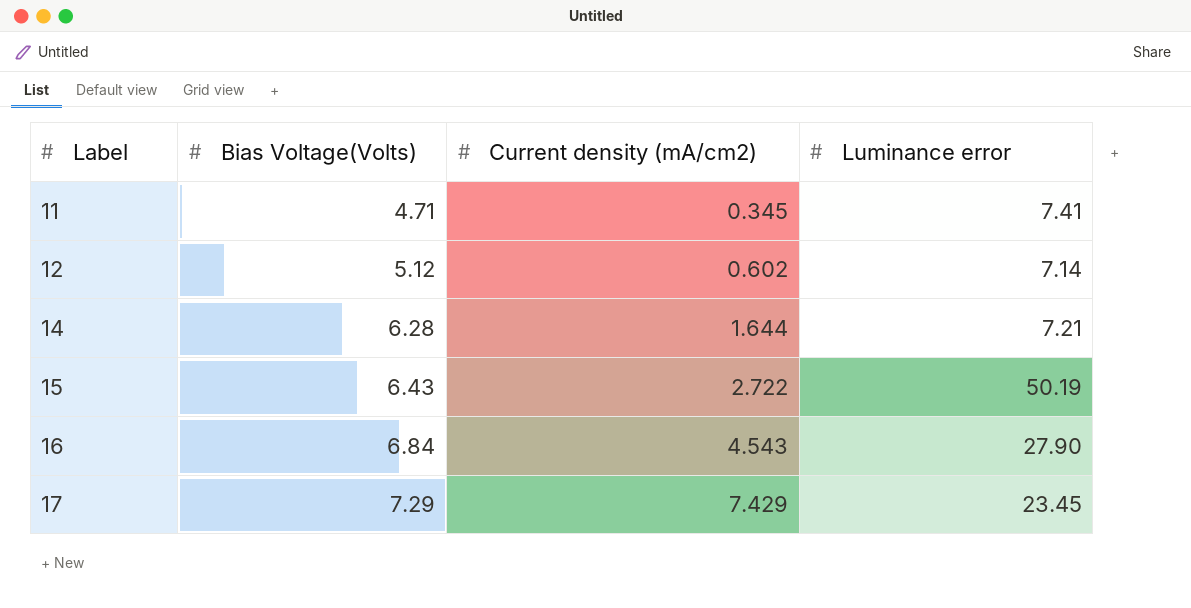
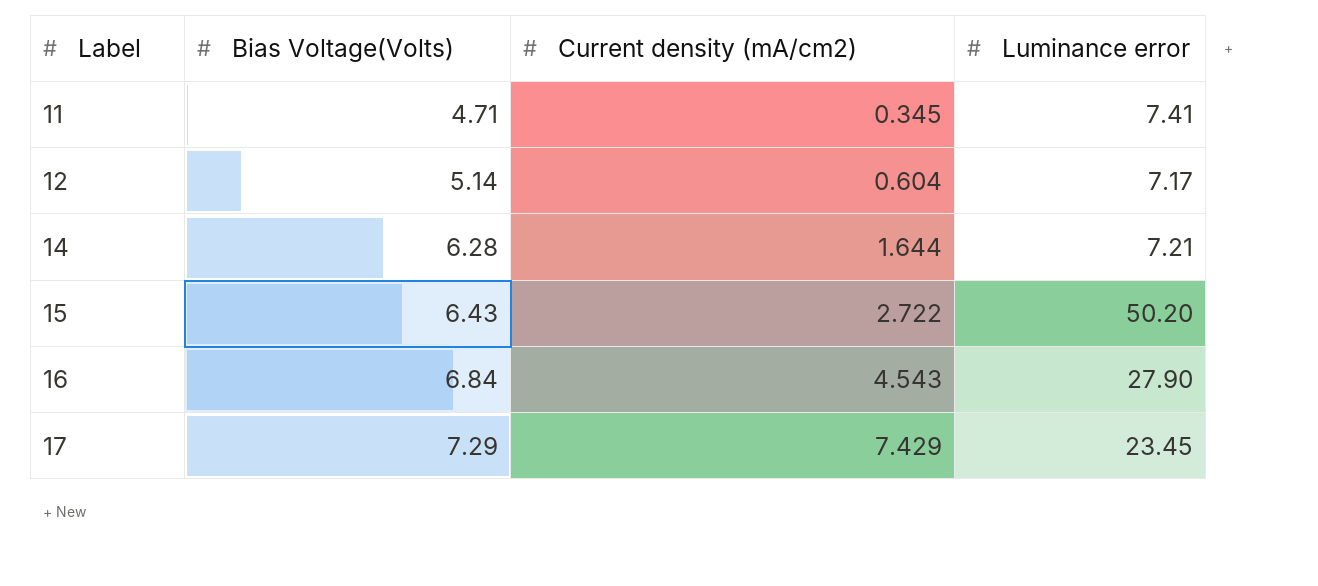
12 | Bias Voltage(Volts): 5.12 -> 5.14
12 | Current density (mA/cm2): 0.602 -> 0.604
12 | Luminance error: 7.14 -> 7.17
15 | Luminance error: 50.19 -> 50.20

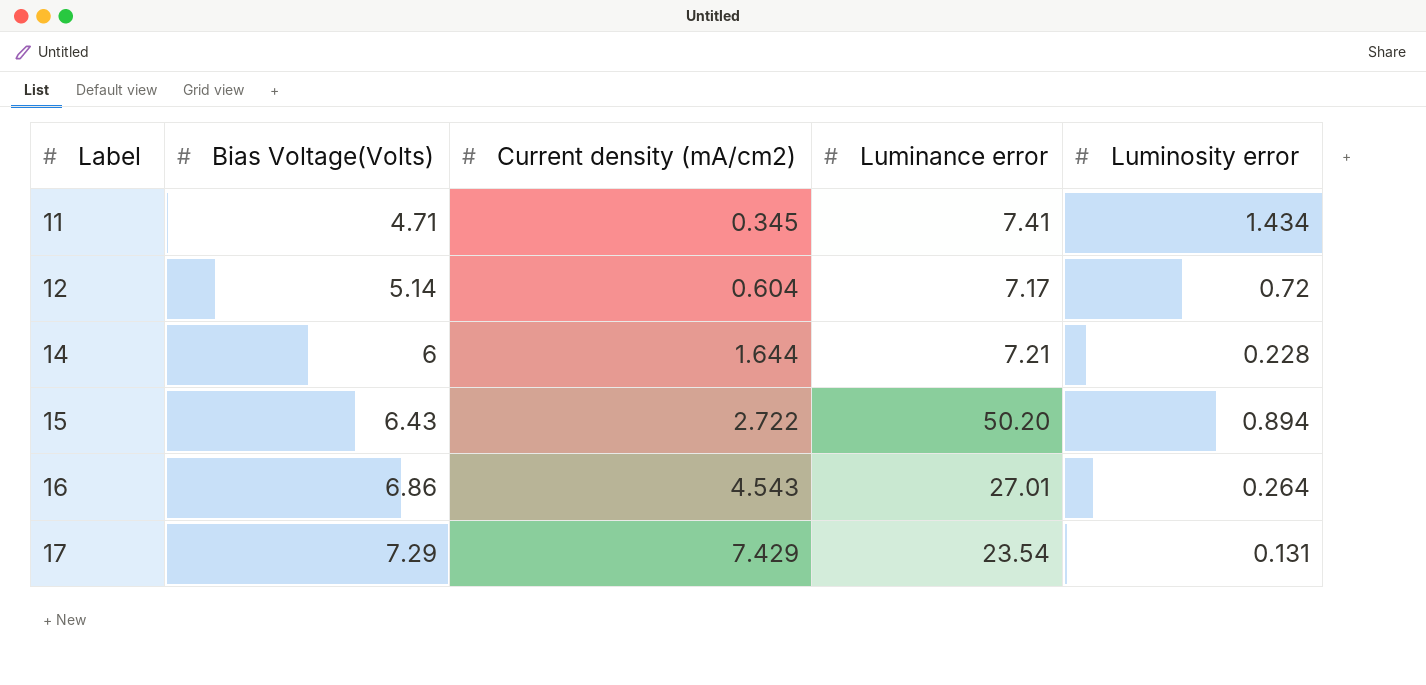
column Luminosity error | position: none -> 5
14 | Bias Voltage(Volts): 6.28 -> 6
16 | Bias Voltage(Volts): 6.84 -> 6.86
16 | Luminance error: 27.90 -> 27.01
17 | Luminance error: 23.45 -> 23.54

